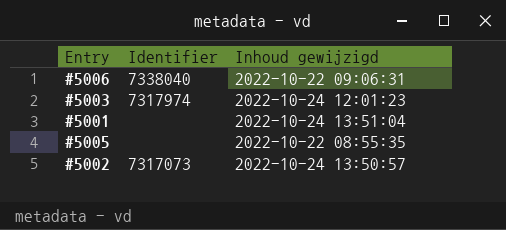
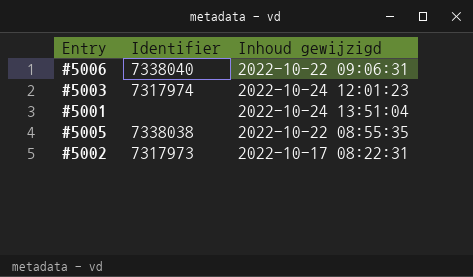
#5005 | Identifier: none -> 7338038
#5002 | Identifier: 7317073 -> 7317973
#5002 | Inhoud gewijzigd: 2022-10-24 13:50:57 -> 2022-10-17 08:22:31

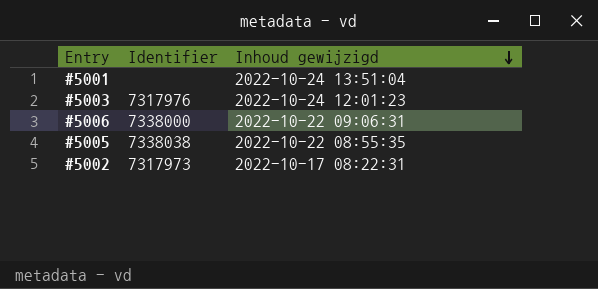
row order: none -> Inhoud gewijzigd descending
#5003 | Identifier: 7317974 -> 7317976
#5006 | Identifier: 7338040 -> 7338000

